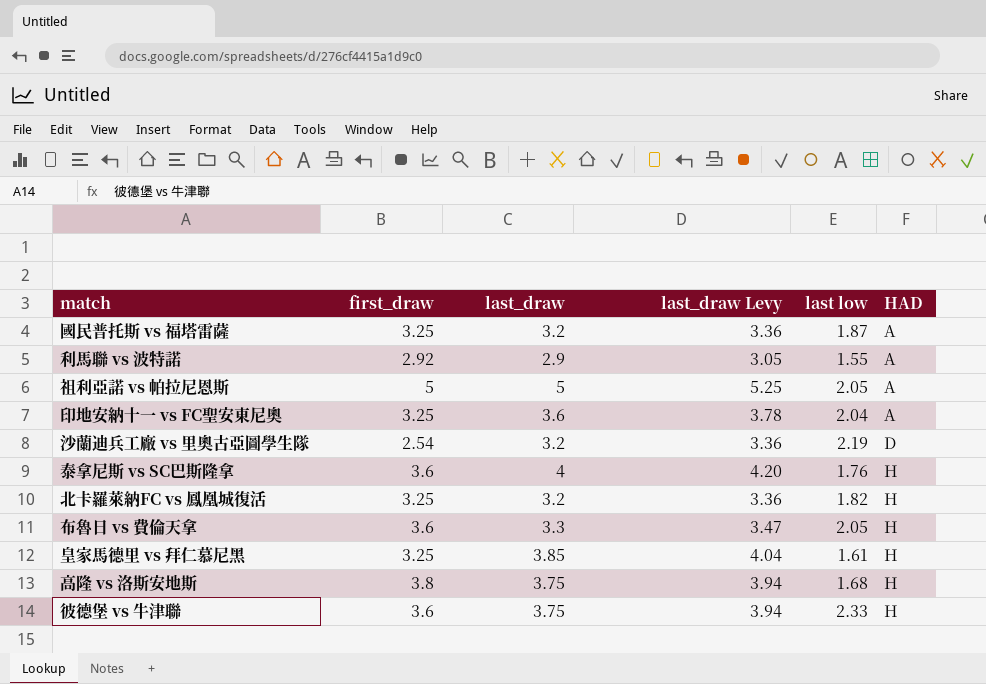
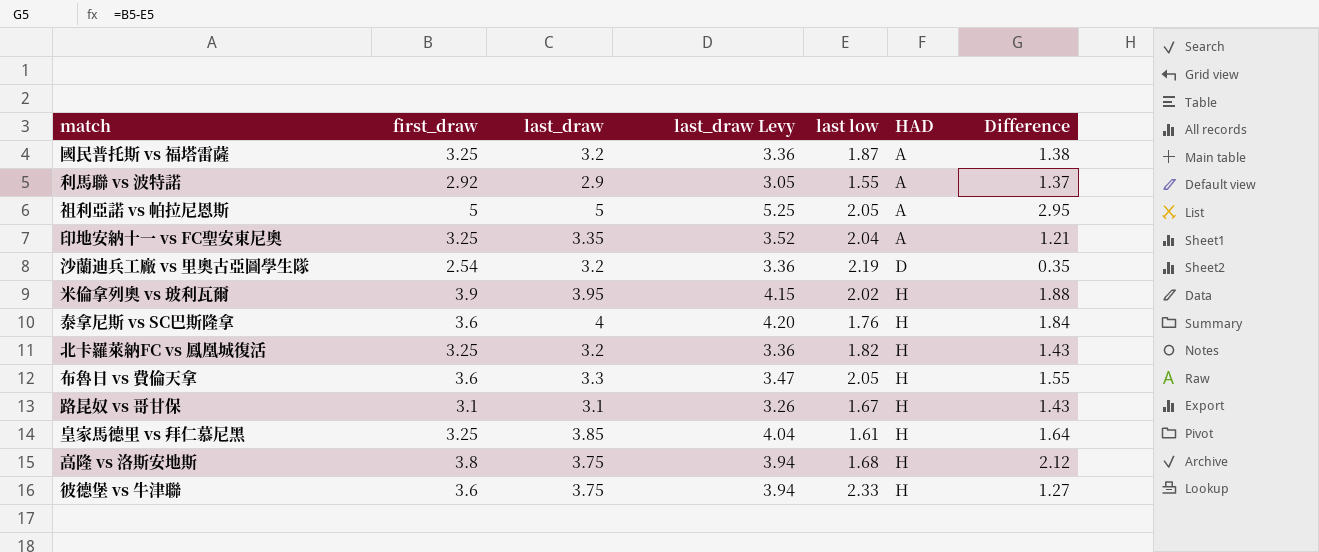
column Difference | formula: none -> [first_draw] - [last low]
印地安納十一 vs FC聖安東尼奧 | last_draw: 3.6 -> 3.35
印地安納十一 vs FC聖安東尼奧 | last_draw Levy: 3.78 -> 3.52
row 米倫拿列奧 vs 玻利瓦爾: none -> 3.9 | 3.95 | 4.15 | 2.02 | H | 1.88
row 路昆奴 vs 哥甘保: none -> 3.1 | 3.1 | 3.26 | 1.67 | H | 1.43

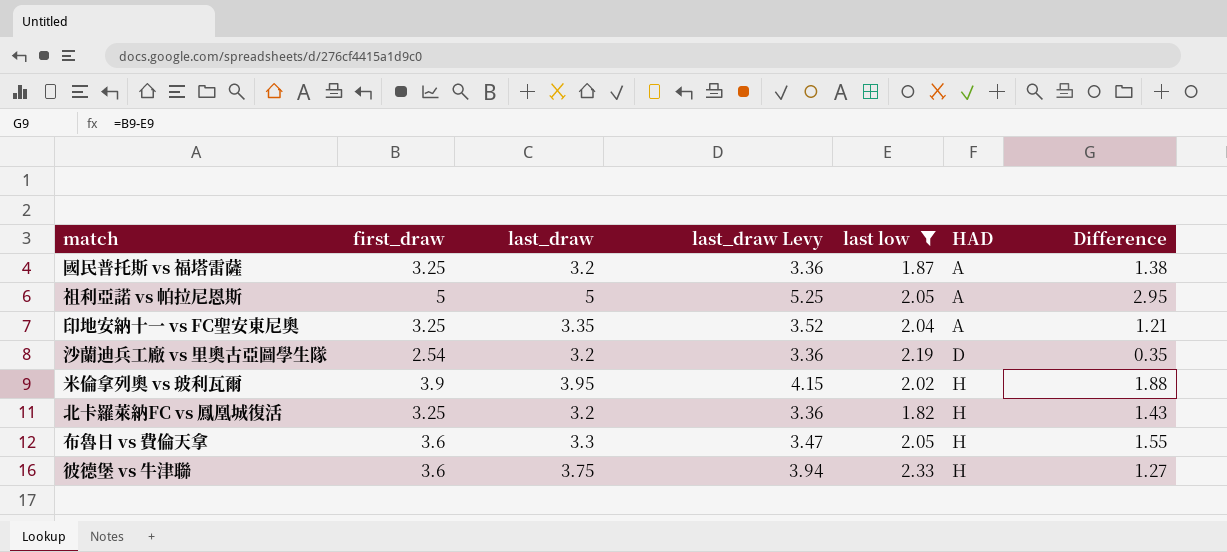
filter: none -> last low >= 1.82

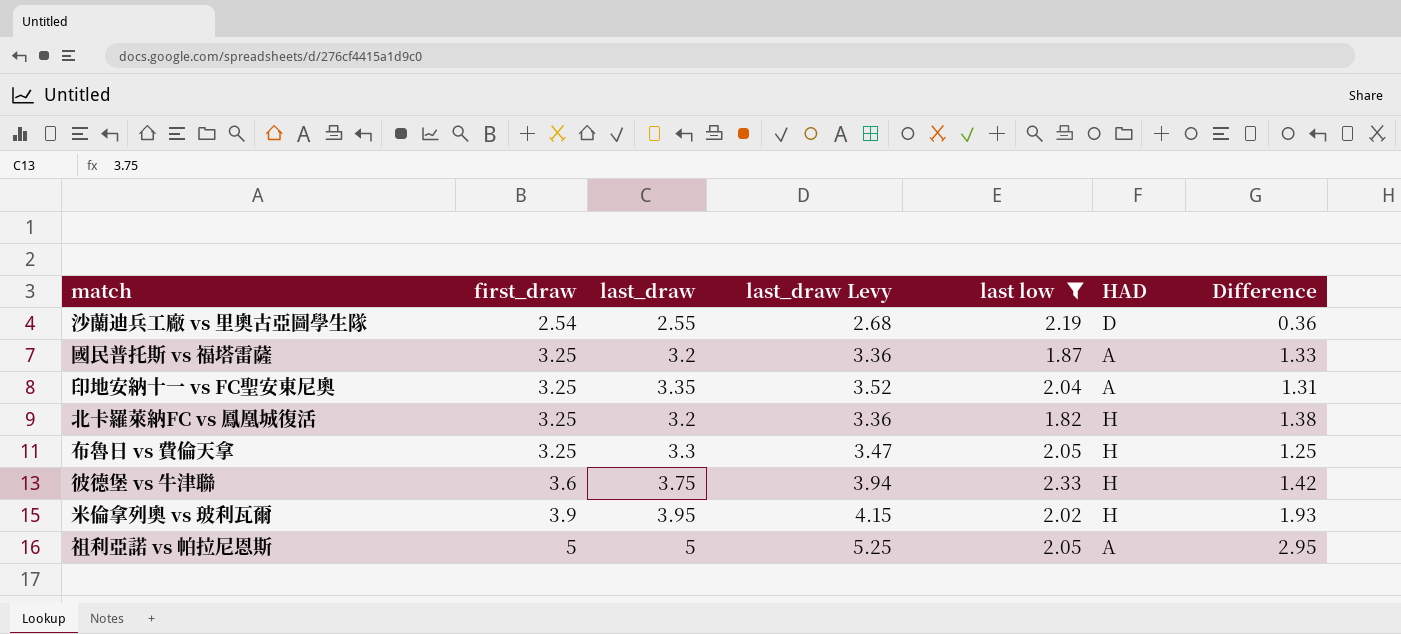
row order: HAD ascending -> first_draw ascending
column Difference | formula: [first_draw] - [last low] -> [last_draw] - [last low]
沙蘭迪兵工廠 vs 里奧古亞圖學生隊 | last_draw: 3.2 -> 2.55
沙蘭迪兵工廠 vs 里奧古亞圖學生隊 | last_draw Levy: 3.36 -> 2.68
布魯日 vs 費倫天拿 | first_draw: 3.6 -> 3.25

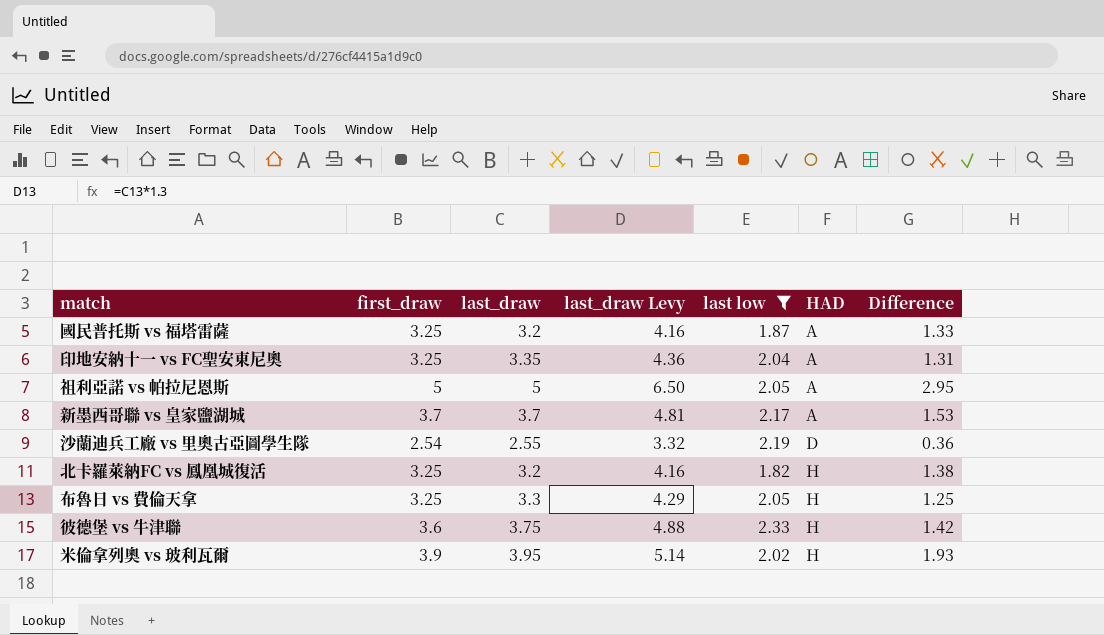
row order: first_draw ascending -> HAD ascending
column last_draw Levy | formula: [last_draw] * 1.05 -> [last_draw] * 1.3
row 新墨西哥聯 vs 皇家鹽湖城: none -> 3.7 | 3.7 | 4.81 | 2.17 | A | 1.53

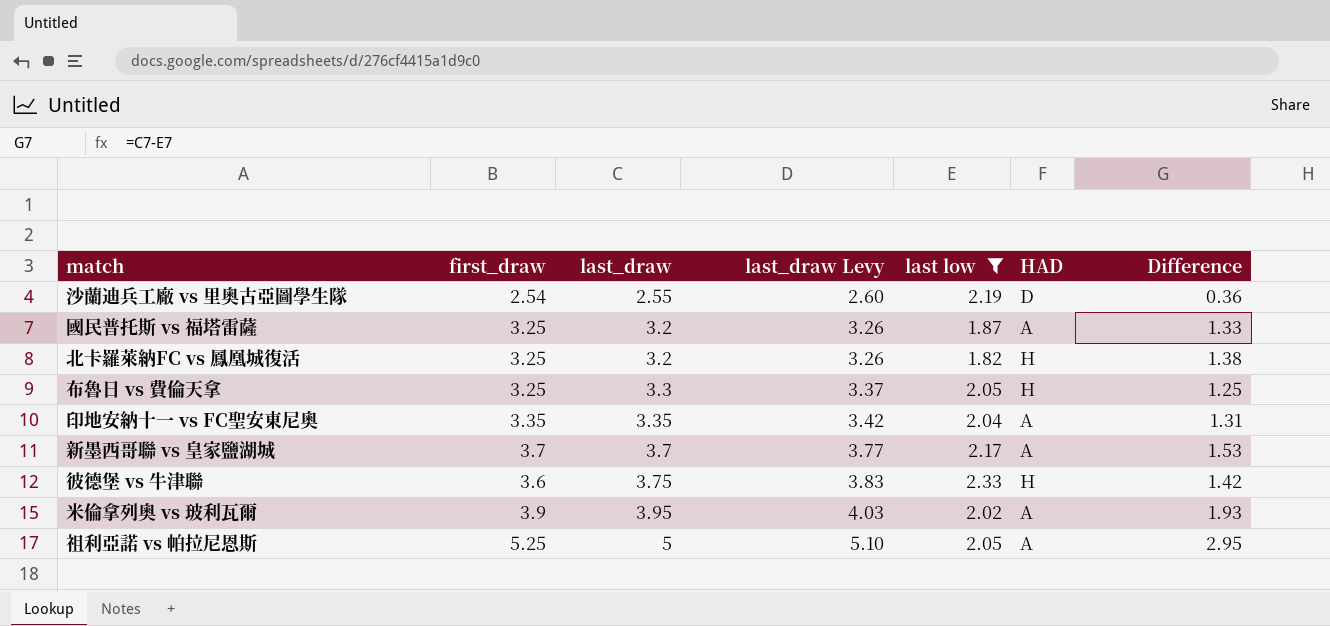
row order: HAD ascending -> last_draw ascending
column last_draw Levy | formula: [last_draw] * 1.3 -> [last_draw] * 1.02
印地安納十一 vs FC聖安東尼奧 | first_draw: 3.25 -> 3.35
米倫拿列奧 vs 玻利瓦爾 | HAD: H -> A
祖利亞諾 vs 帕拉尼恩斯 | first_draw: 5 -> 5.25

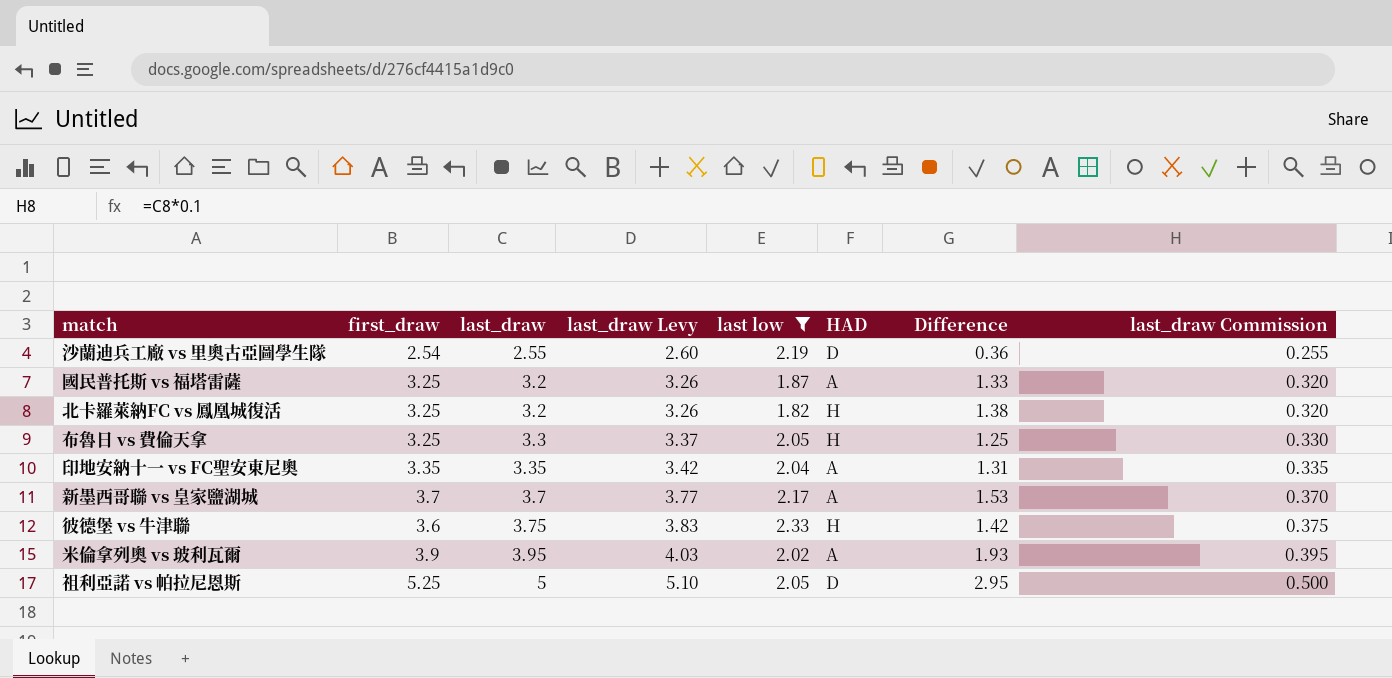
column last_draw Commission | formula: none -> [last_draw] * 0.1
祖利亞諾 vs 帕拉尼恩斯 | HAD: A -> D

